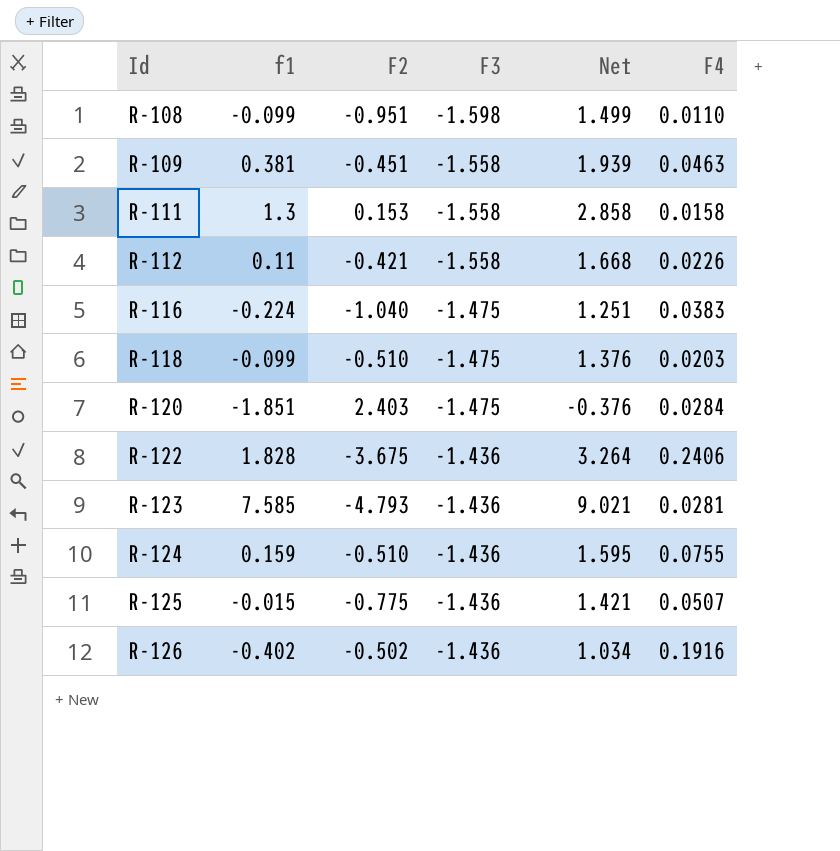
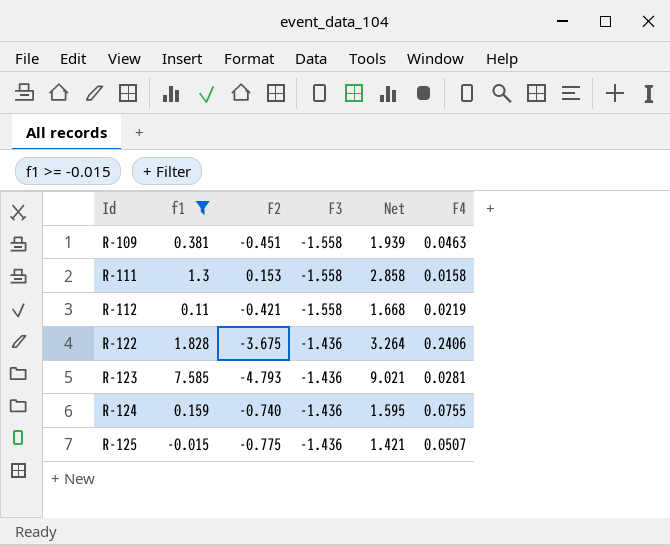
filter: none -> f1 >= -0.015
R-112 | F4: 0.0226 -> 0.0219
R-124 | F2: -0.510 -> -0.740

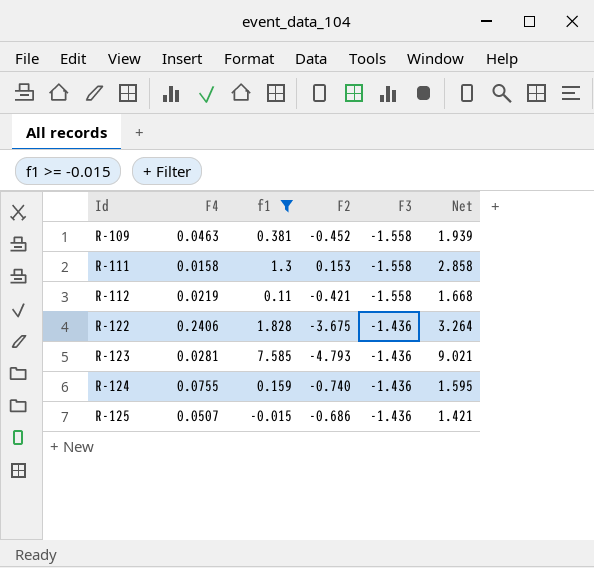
column F4 | position: 6 -> 2
R-109 | F2: -0.451 -> -0.452
R-125 | F2: -0.775 -> -0.686

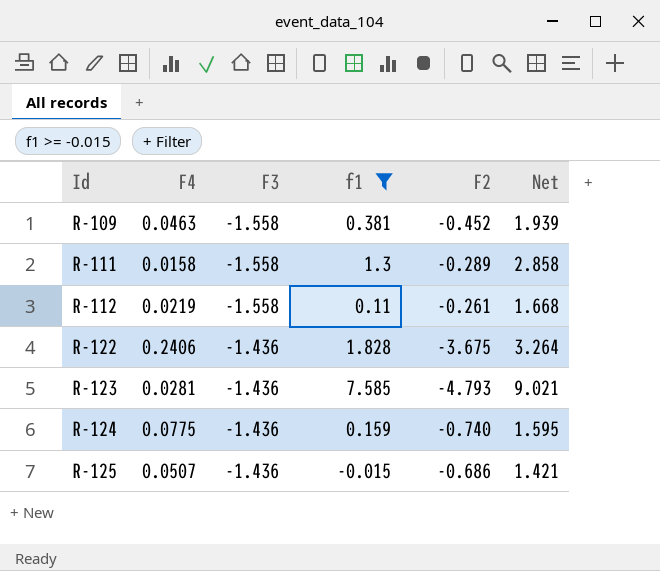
column F3 | position: 5 -> 3
R-111 | F2: 0.153 -> -0.289
R-112 | F2: -0.421 -> -0.261
R-124 | F4: 0.0755 -> 0.0775

